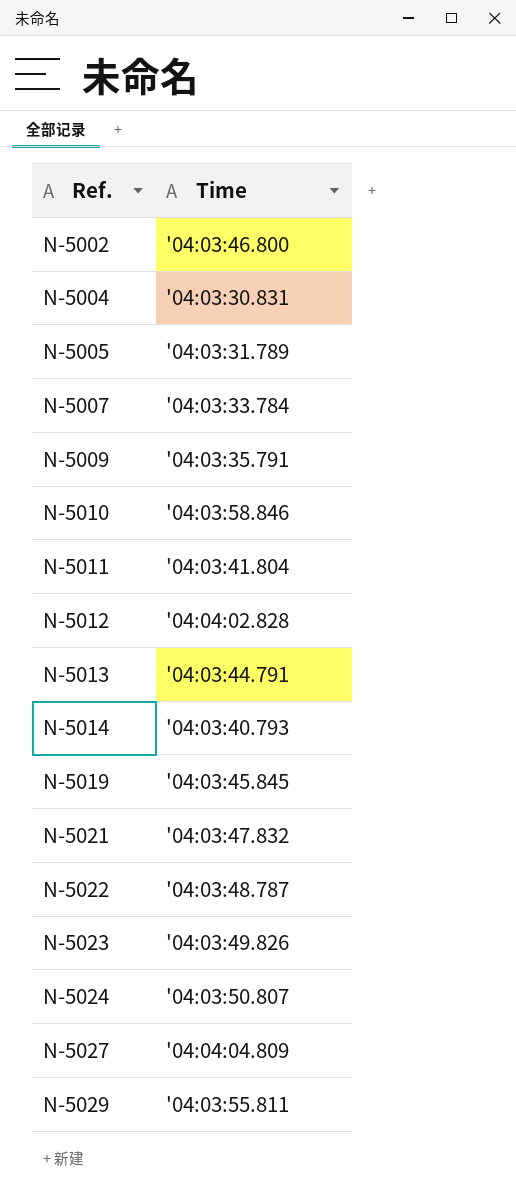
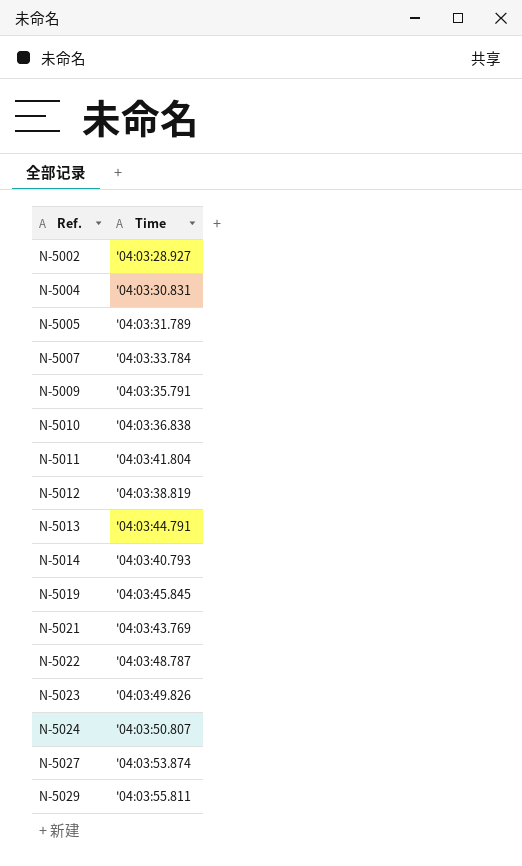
N-5002 | Time: '04:03:46.800 -> '04:03:28.927
N-5010 | Time: '04:03:58.846 -> '04:03:36.838
N-5012 | Time: '04:04:02.828 -> '04:03:38.819
N-5021 | Time: '04:03:47.832 -> '04:03:43.769
N-5027 | Time: '04:04:04.809 -> '04:03:53.874

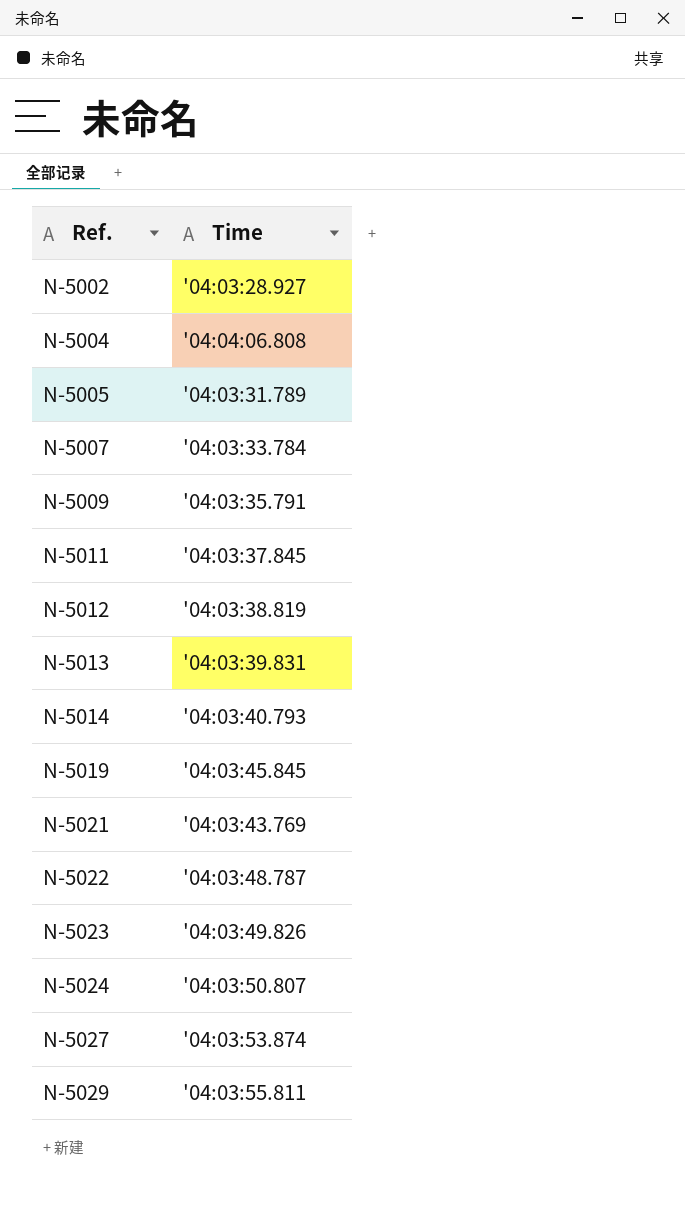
row N-5010: '04:03:36.838 -> none
N-5004 | Time: '04:03:30.831 -> '04:04:06.808
N-5011 | Time: '04:03:41.804 -> '04:03:37.845
N-5013 | Time: '04:03:44.791 -> '04:03:39.831

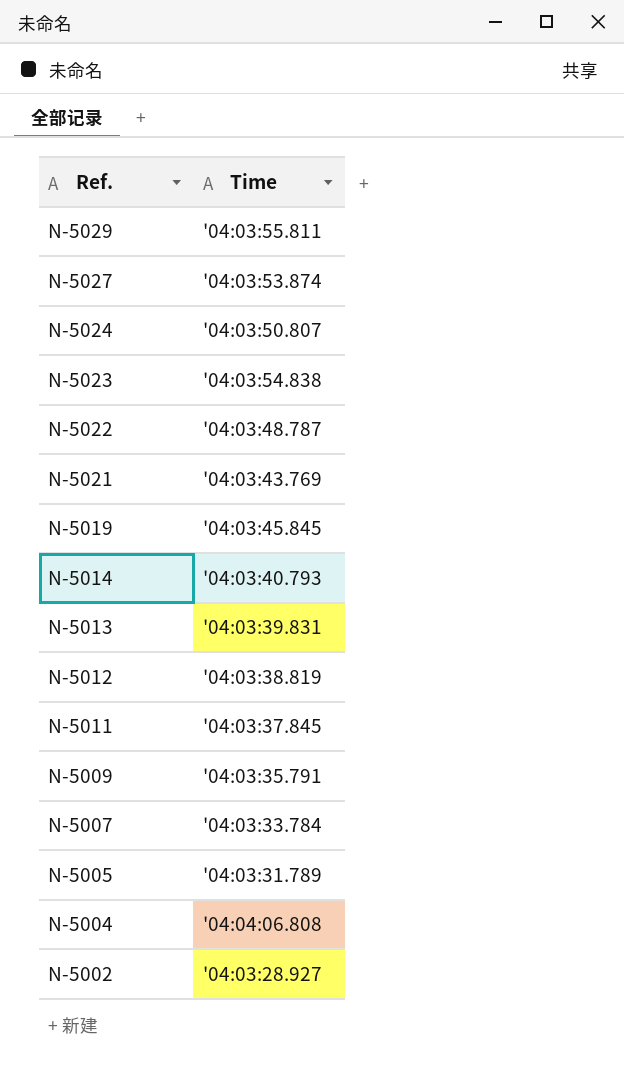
row order: Ref. ascending -> Ref. descending
N-5023 | Time: '04:03:49.826 -> '04:03:54.838

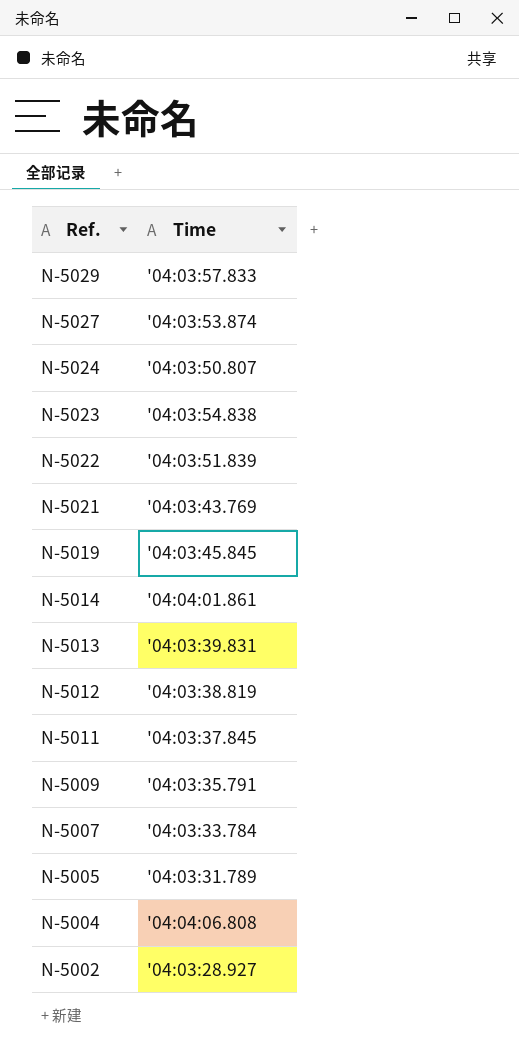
N-5029 | Time: '04:03:55.811 -> '04:03:57.833
N-5022 | Time: '04:03:48.787 -> '04:03:51.839
N-5014 | Time: '04:03:40.793 -> '04:04:01.861

